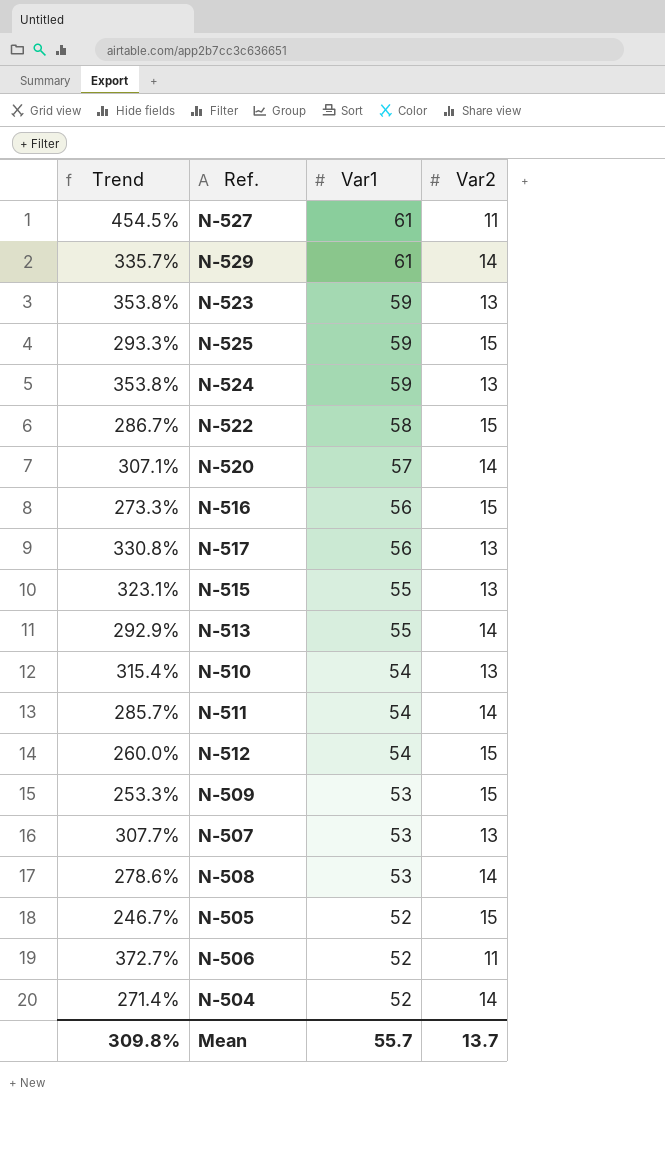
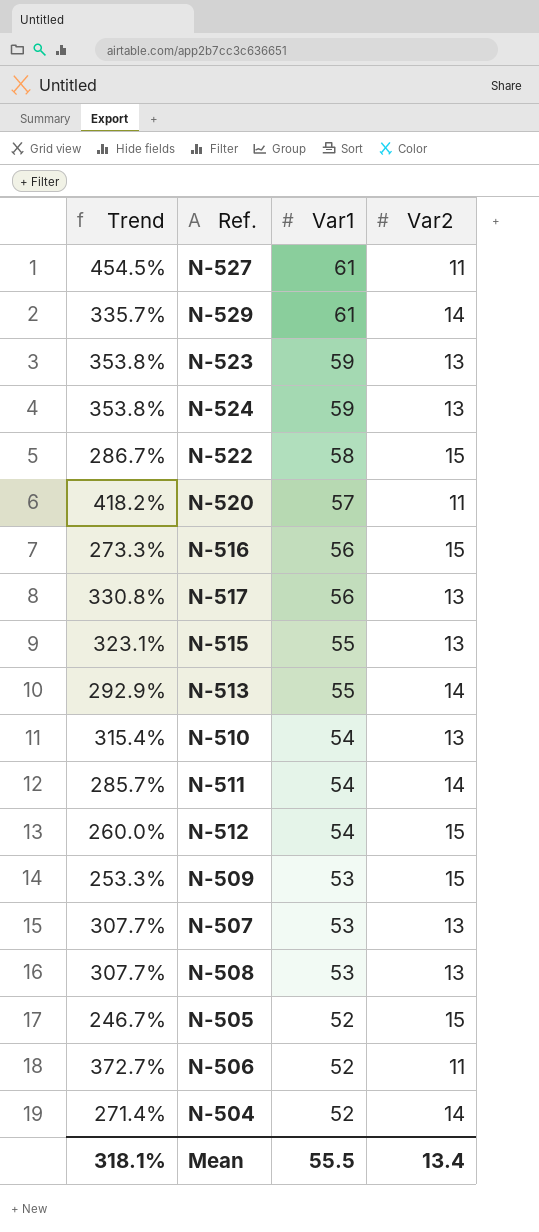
row N-525: 293.3% | 59 | 15 -> none
N-520 | Trend: 307.1% -> 418.2%
N-520 | Var2: 14 -> 11
N-508 | Trend: 278.6% -> 307.7%
N-508 | Var2: 14 -> 13
Mean | Trend: 309.8% -> 318.1%
Mean | Var1: 55.7 -> 55.5
Mean | Var2: 13.7 -> 13.4

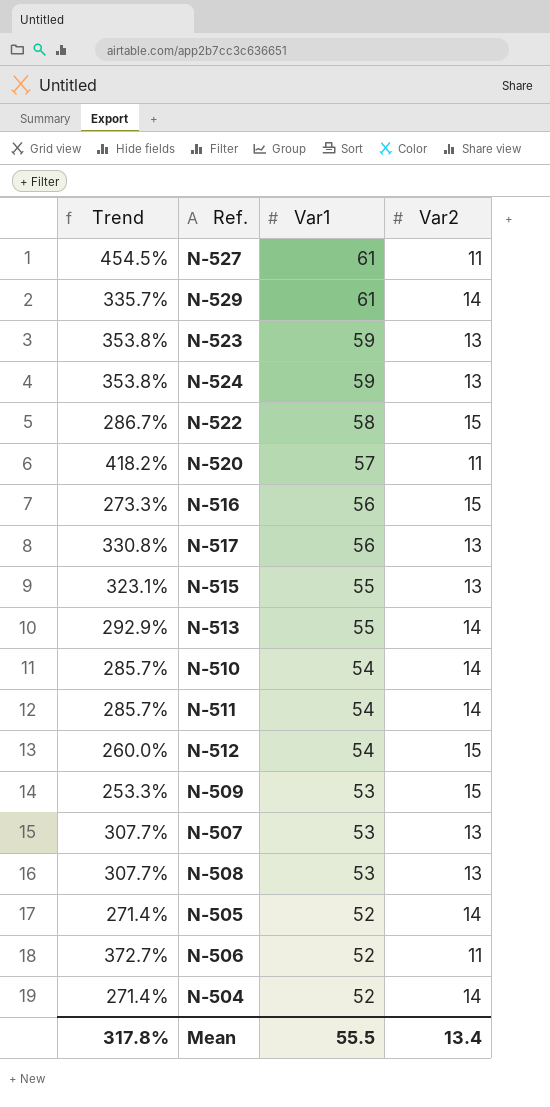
N-510 | Trend: 315.4% -> 285.7%
N-510 | Var2: 13 -> 14
N-505 | Trend: 246.7% -> 271.4%
N-505 | Var2: 15 -> 14
Mean | Trend: 318.1% -> 317.8%

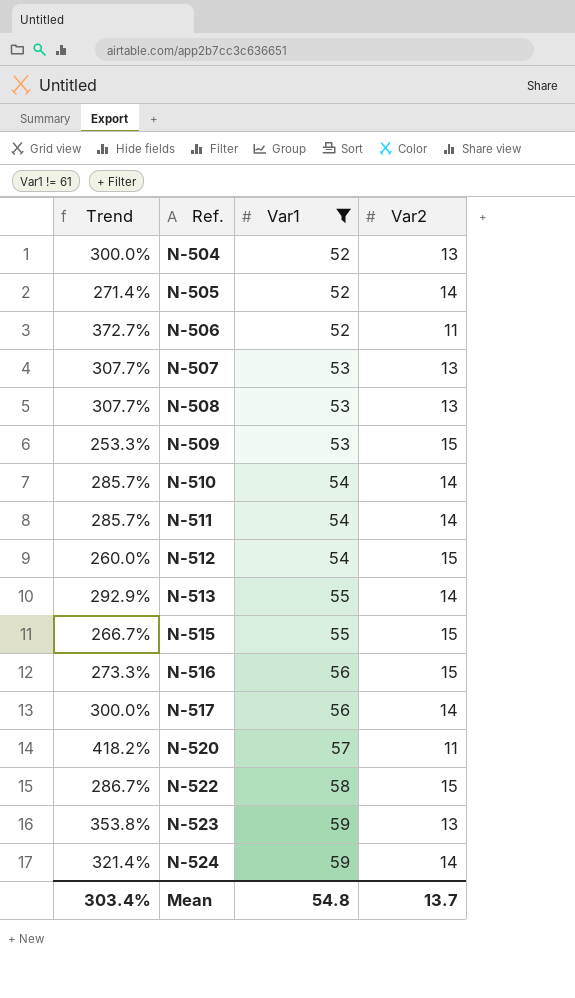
filter: none -> Var1 != 61
row order: Var1 descending -> Ref. ascending
N-504 | Trend: 271.4% -> 300.0%
N-504 | Var2: 14 -> 13
N-515 | Trend: 323.1% -> 266.7%
N-515 | Var2: 13 -> 15
N-517 | Trend: 330.8% -> 300.0%
N-517 | Var2: 13 -> 14
N-524 | Trend: 353.8% -> 321.4%
N-524 | Var2: 13 -> 14
Mean | Trend: 317.8% -> 303.4%
Mean | Var1: 55.5 -> 54.8
Mean | Var2: 13.4 -> 13.7

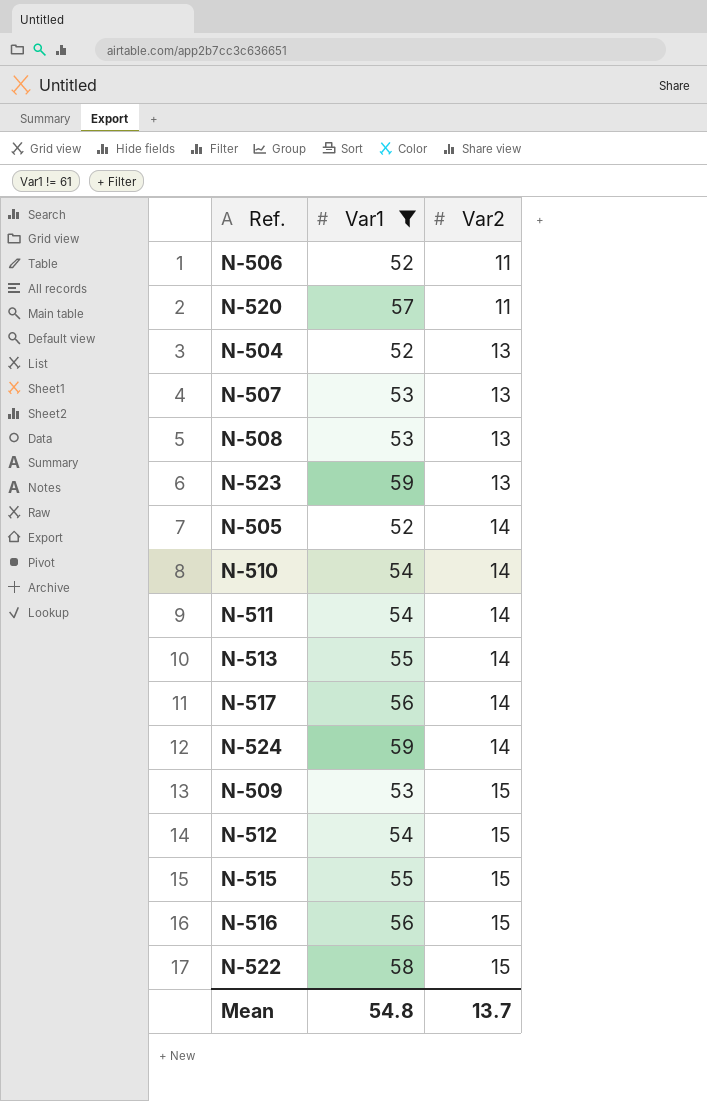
row order: Ref. ascending -> Var2 ascending
column Trend | formula: ([Var1] - [Var2]) / [Var2] -> none

